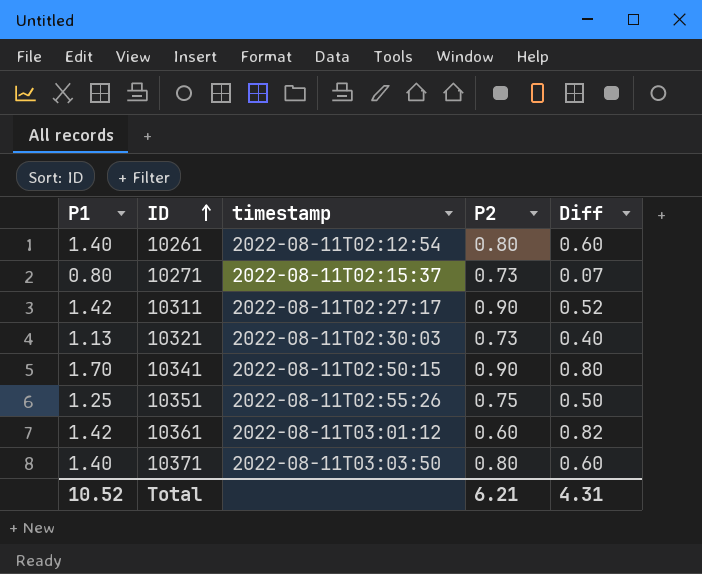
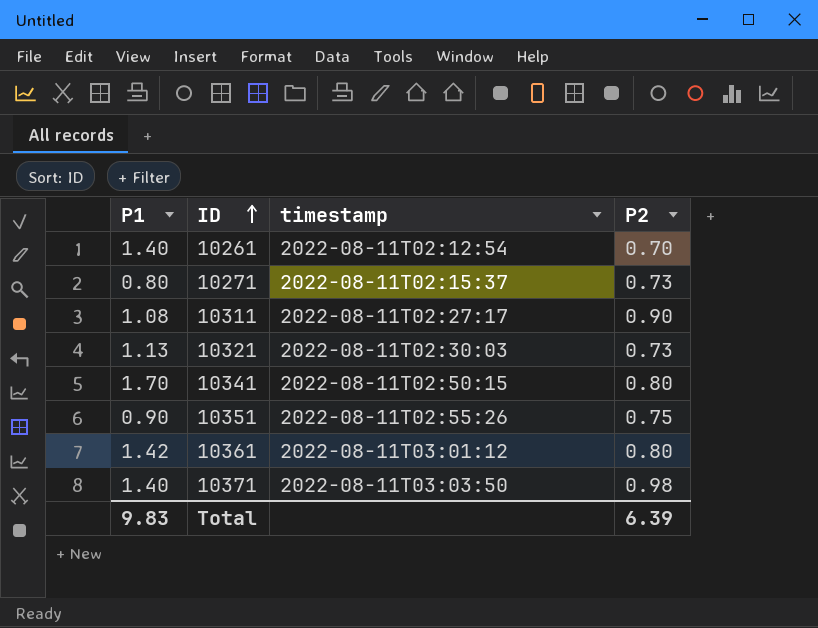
column Diff | formula: [P1] - [P2] -> none
10261 | P2: 0.80 -> 0.70
10311 | P1: 1.42 -> 1.08
10341 | P2: 0.90 -> 0.80
10351 | P1: 1.25 -> 0.90
10361 | P2: 0.60 -> 0.80
10371 | P2: 0.80 -> 0.98
Total | P1: 10.52 -> 9.83
Total | P2: 6.21 -> 6.39

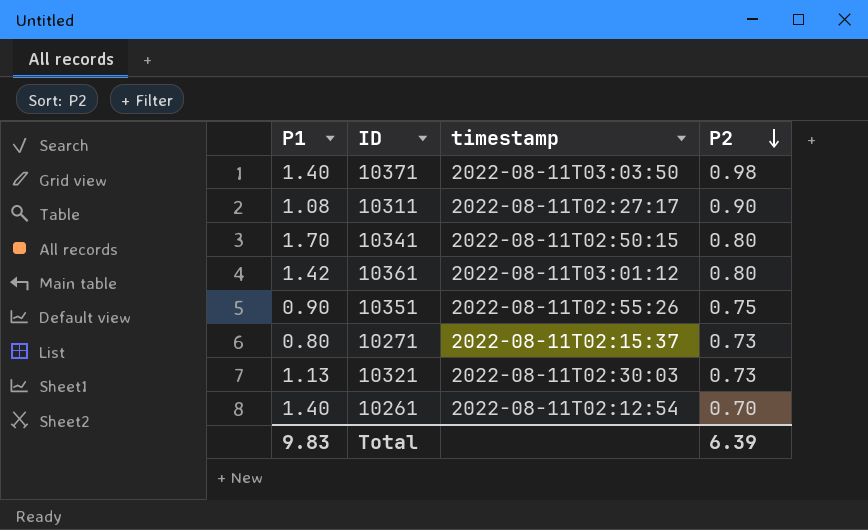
row order: ID ascending -> P2 descending

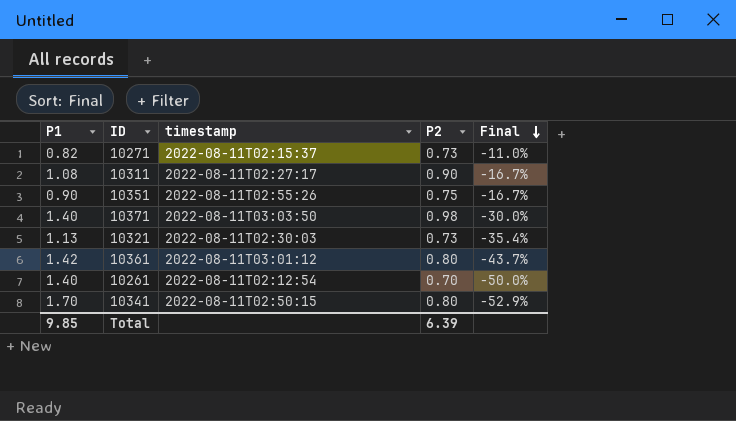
row order: P2 descending -> Final descending
column Final | formula: none -> ([P2] - [P1]) / [P1]
10271 | P1: 0.80 -> 0.82
Total | P1: 9.83 -> 9.85

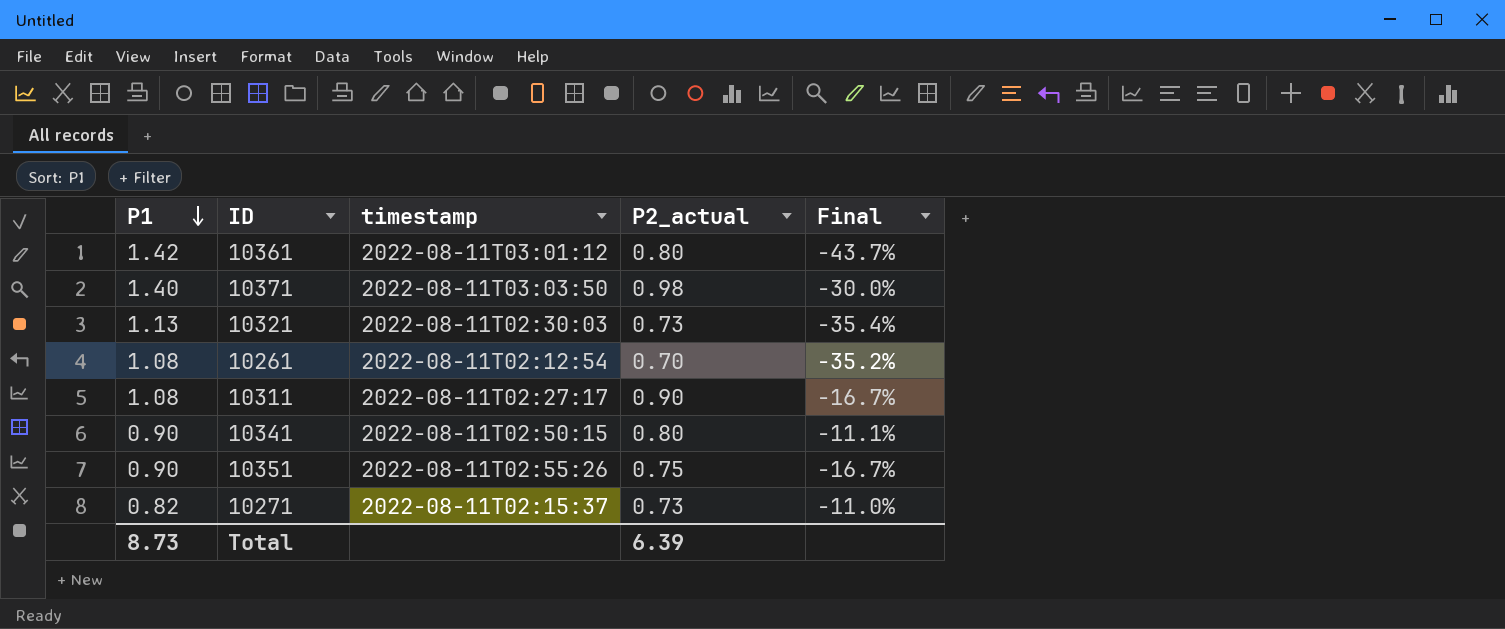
row order: Final descending -> P1 descending
column name: P2 -> P2_actual
10261 | P1: 1.40 -> 1.08
10261 | Final: -50.0% -> -35.2%
10341 | P1: 1.70 -> 0.90
10341 | Final: -52.9% -> -11.1%
Total | P1: 9.85 -> 8.73

